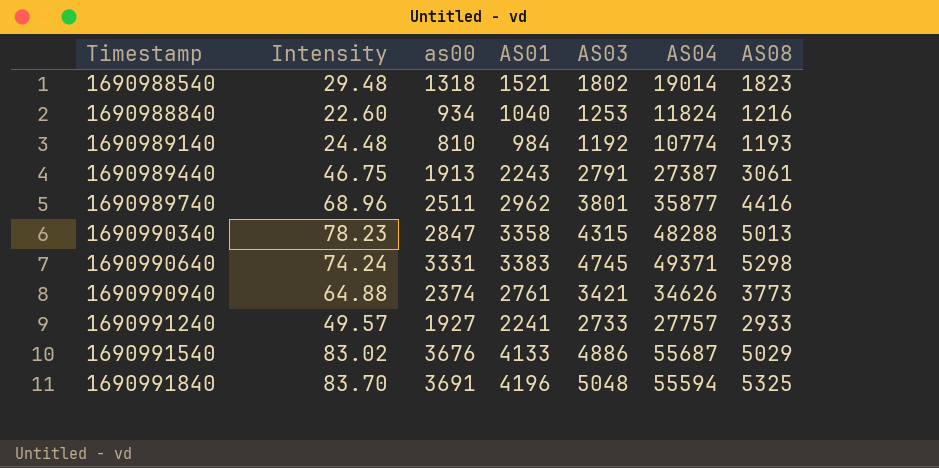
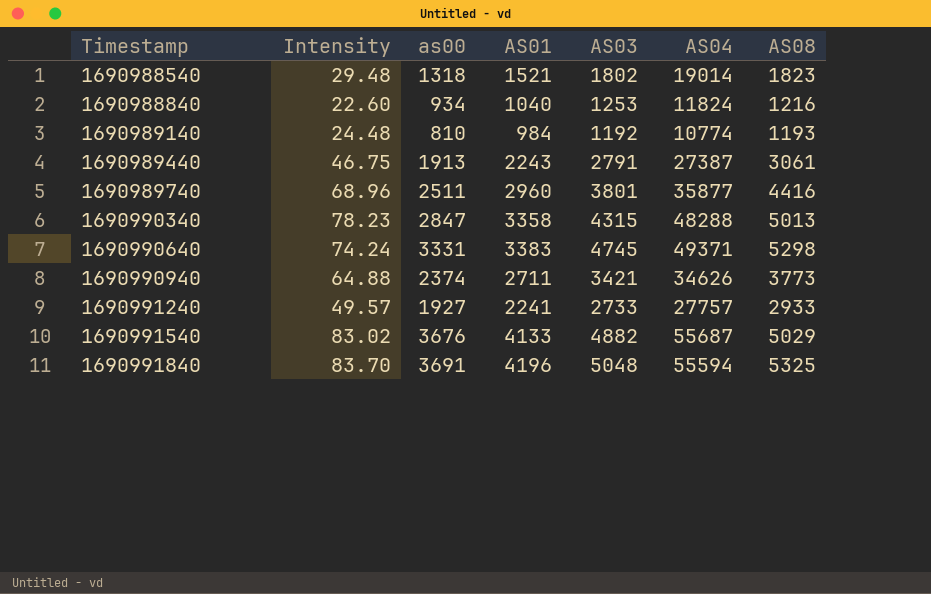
1690989740 | AS01: 2962 -> 2960
1690990940 | AS01: 2761 -> 2711
1690991540 | AS03: 4886 -> 4882

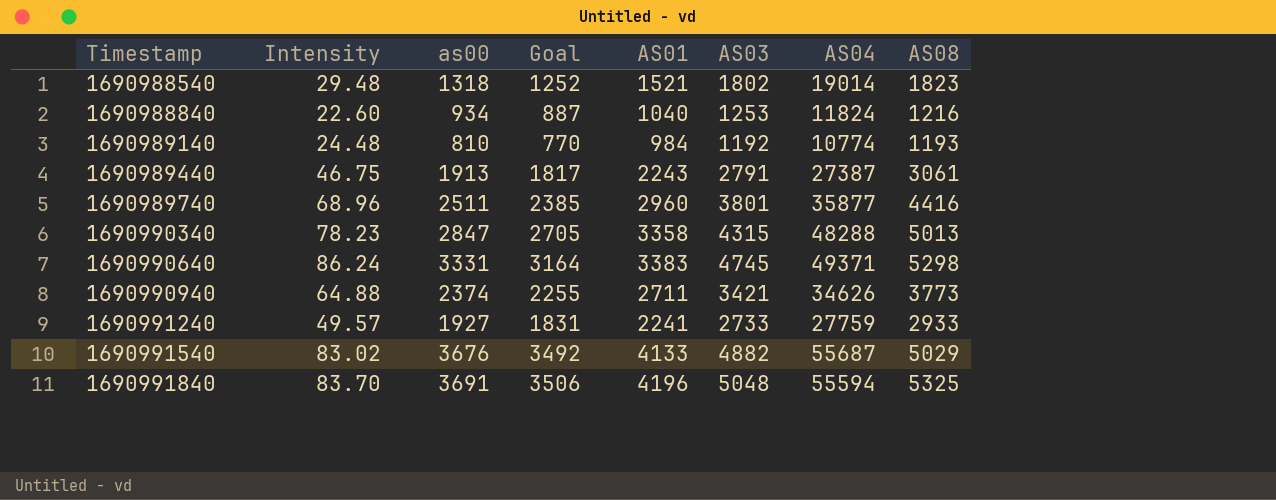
column Goal | formula: none -> [as00] * 0.95
1690990640 | Intensity: 74.24 -> 86.24
1690991240 | AS04: 27757 -> 27759

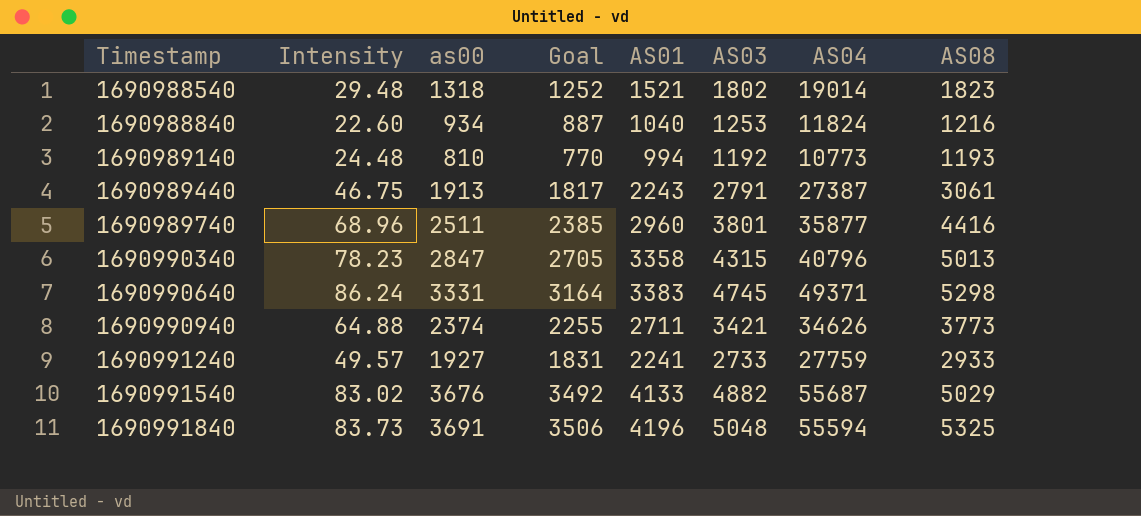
1690989140 | AS01: 984 -> 994
1690989140 | AS04: 10774 -> 10773
1690990340 | AS04: 48288 -> 40796
1690991840 | Intensity: 83.70 -> 83.73

